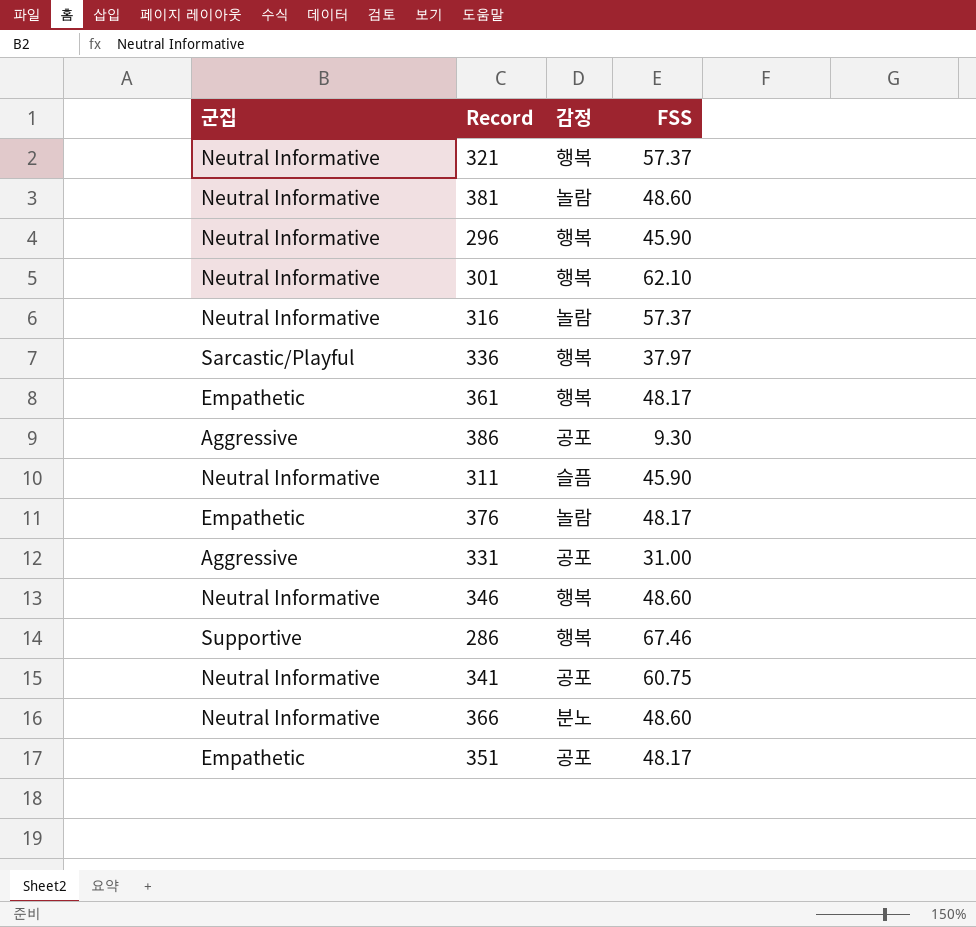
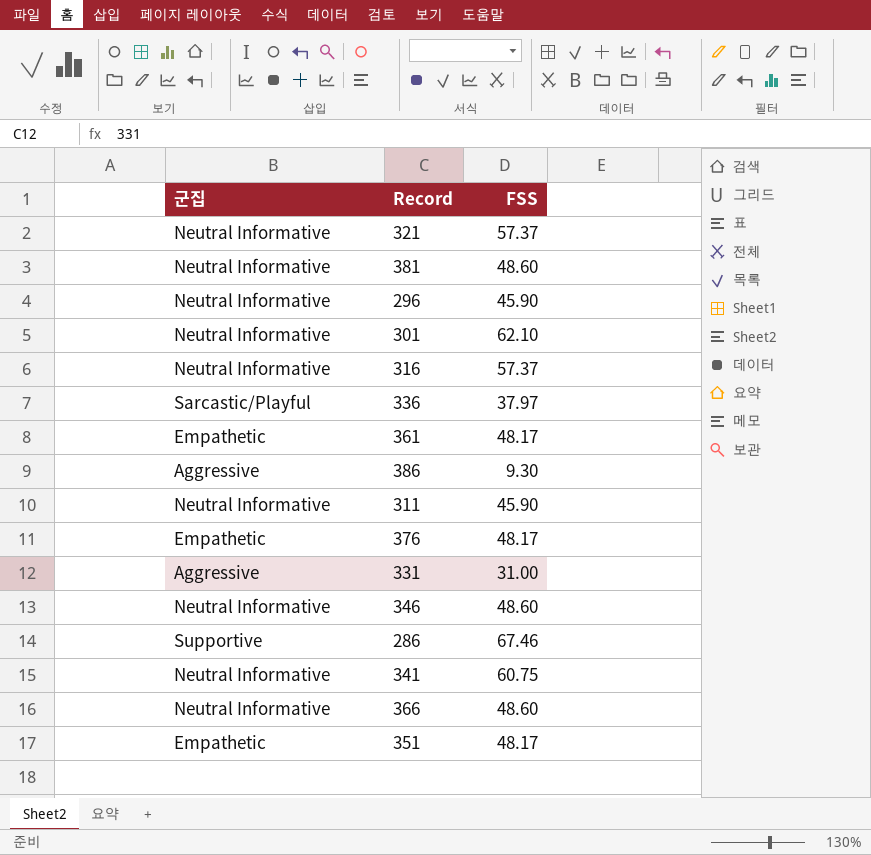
column 감정 | position: 3 -> none

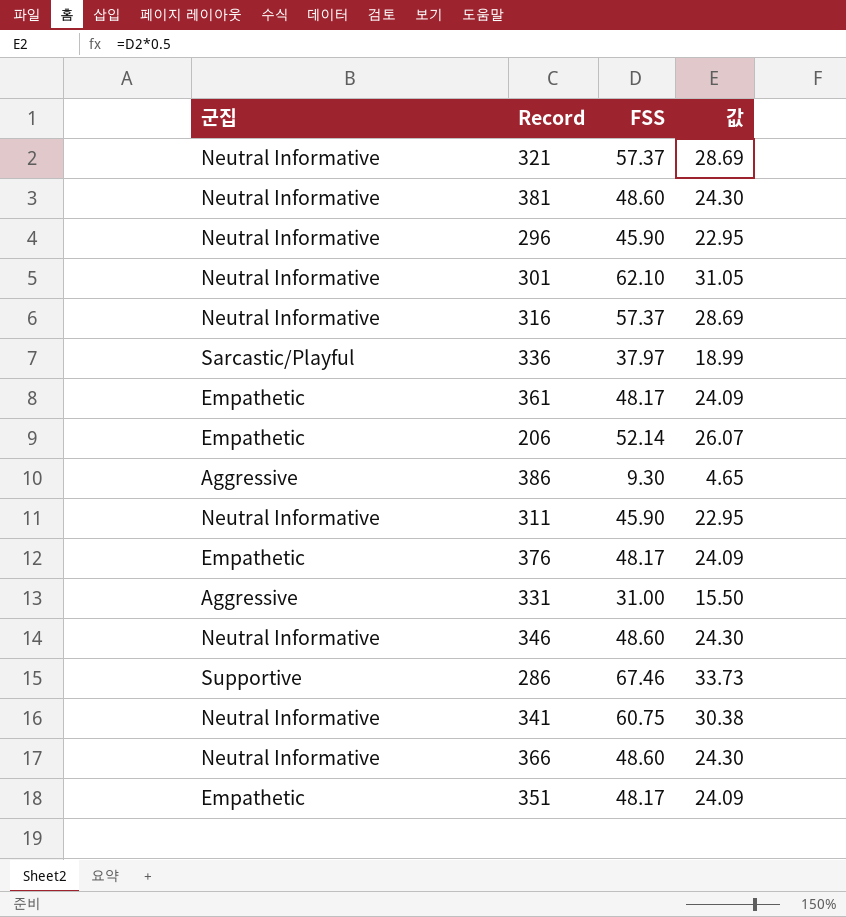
column 값 | formula: none -> [FSS] * 0.5
row 206: none -> Empathetic | 52.14 | 26.07

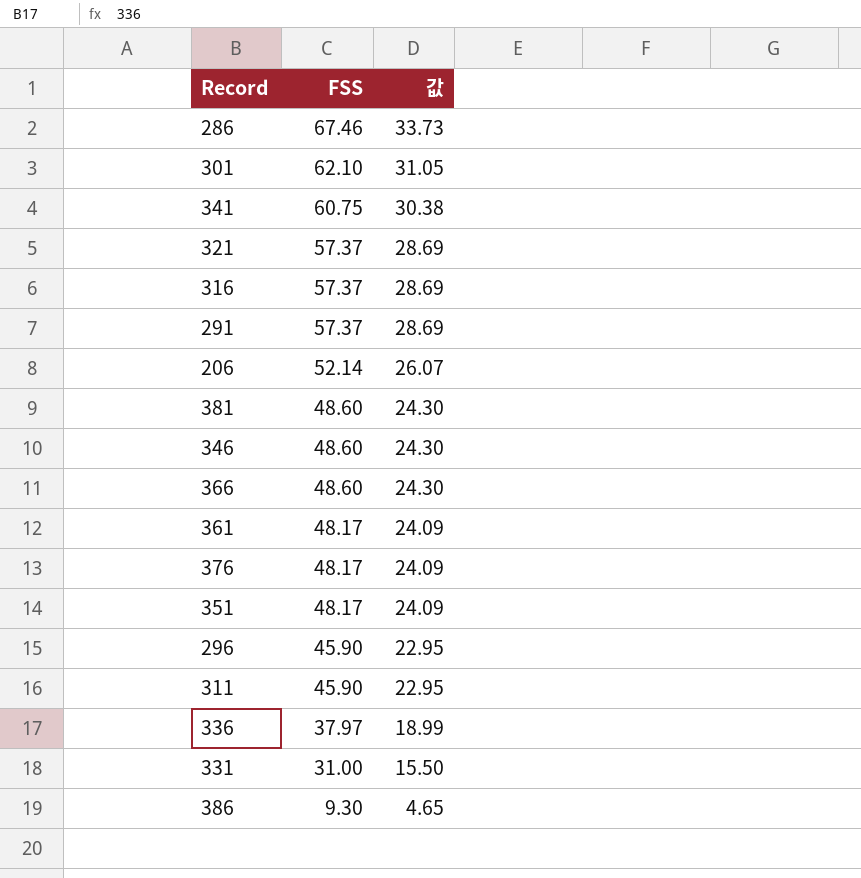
row order: none -> FSS descending
column 군집 | position: 1 -> none
row 291: none -> 57.37 | 28.69

